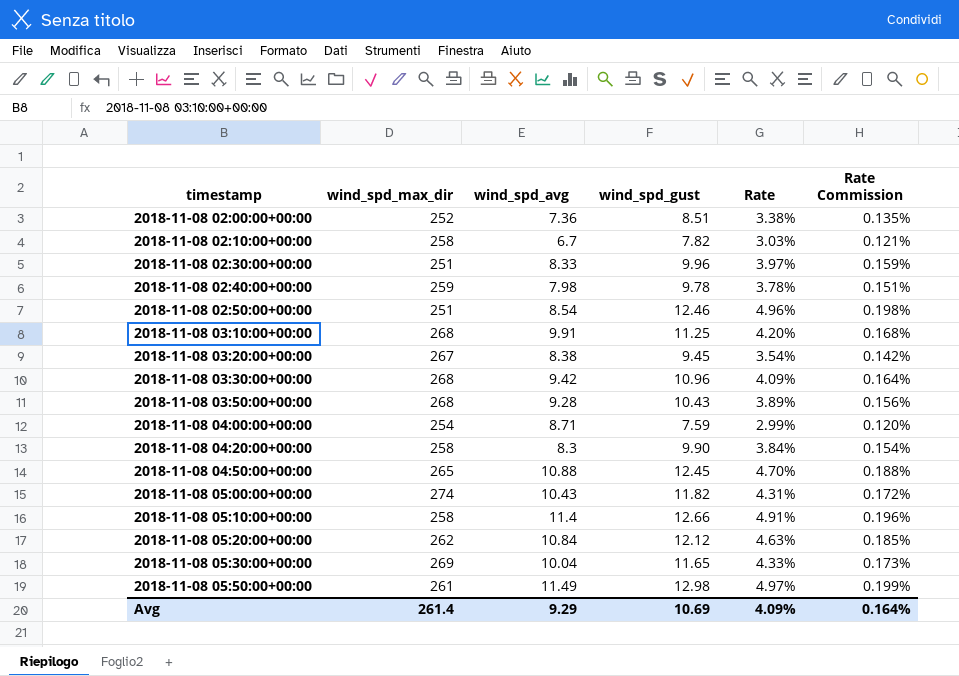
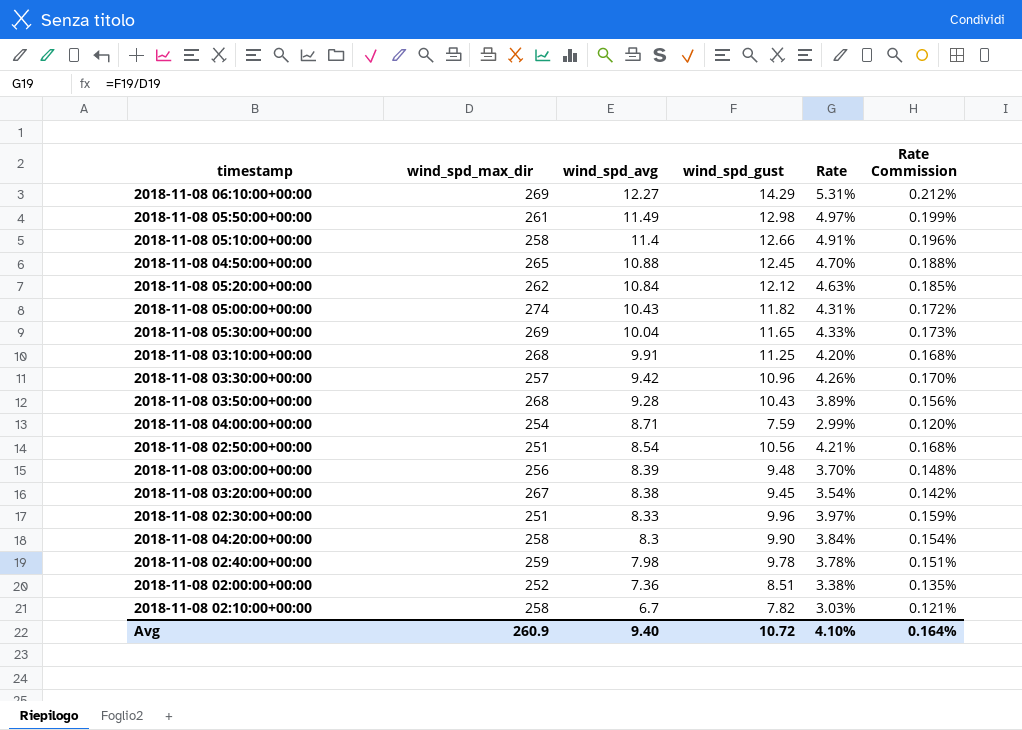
row order: timestamp ascending -> wind_spd_avg descending
row 2018-11-08 06:10:00+00:00: none -> 269 | 12.27 | 14.29 | 5.31% | 0.212%
2018-11-08 03:30:00+00:00 | wind_spd_max_dir: 268 -> 257
2018-11-08 03:30:00+00:00 | Rate: 4.09% -> 4.26%
2018-11-08 03:30:00+00:00 | Rate Commission: 0.164% -> 0.170%
2018-11-08 02:50:00+00:00 | wind_spd_gust: 12.46 -> 10.56
2018-11-08 02:50:00+00:00 | Rate: 4.96% -> 4.21%
2018-11-08 02:50:00+00:00 | Rate Commission: 0.198% -> 0.168%
row 2018-11-08 03:00:00+00:00: none -> 256 | 8.39 | 9.48 | 3.70% | 0.148%
Avg | wind_spd_max_dir: 261.4 -> 260.9
Avg | wind_spd_avg: 9.29 -> 9.40
Avg | wind_spd_gust: 10.69 -> 10.72
Avg | Rate: 4.09% -> 4.10%

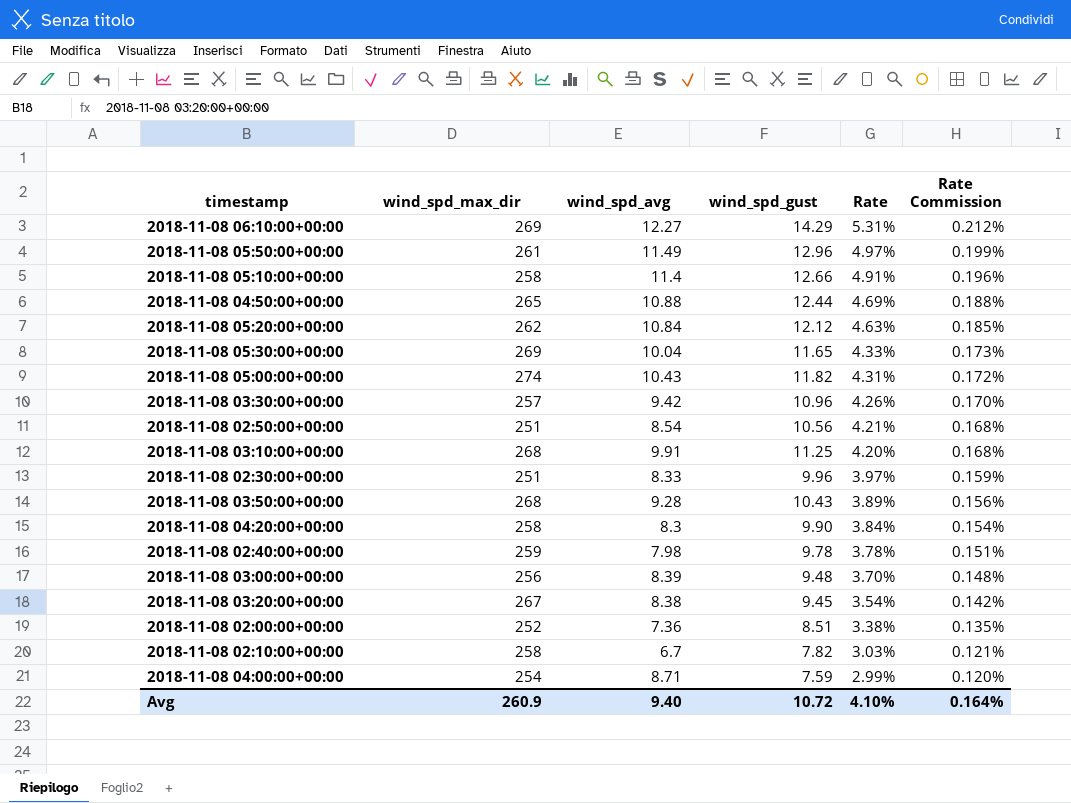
row order: wind_spd_avg descending -> Rate descending
2018-11-08 05:50:00+00:00 | wind_spd_gust: 12.98 -> 12.96
2018-11-08 04:50:00+00:00 | wind_spd_gust: 12.45 -> 12.44
2018-11-08 04:50:00+00:00 | Rate: 4.70% -> 4.69%

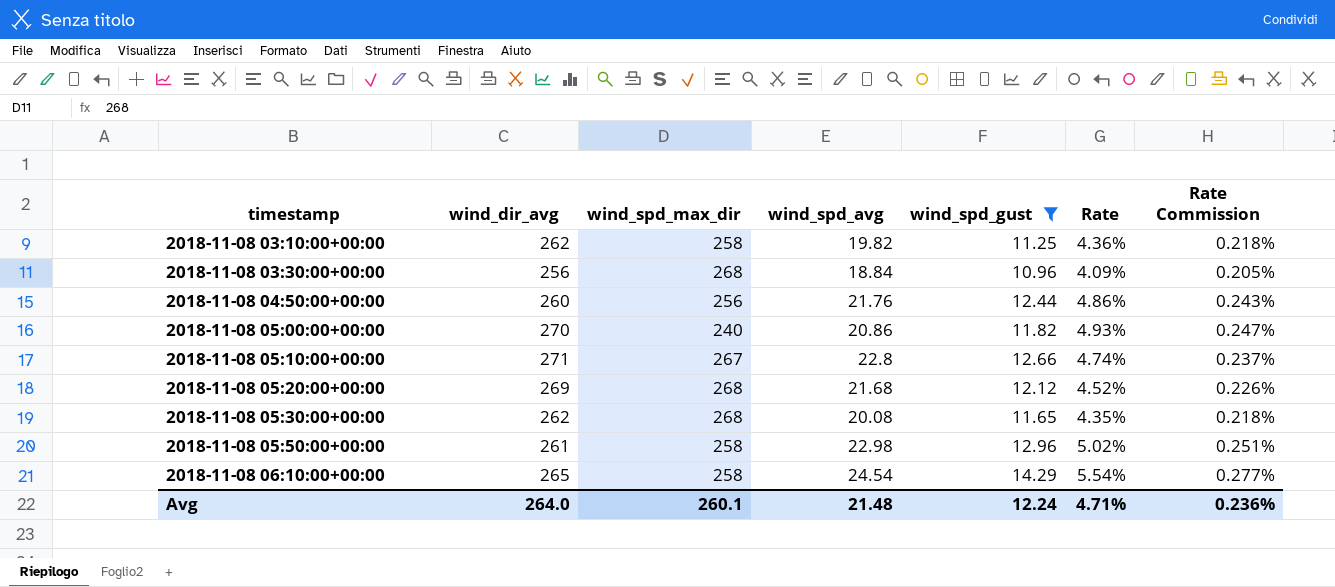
filter: none -> wind_spd_gust >= 10.96
row order: Rate descending -> timestamp ascending
column wind_dir_avg | position: none -> 2
column Rate Commission | formula: [Rate] * 0.04 -> [Rate] * 0.05
2018-11-08 03:10:00+00:00 | wind_spd_max_dir: 268 -> 258
2018-11-08 03:10:00+00:00 | wind_spd_avg: 9.91 -> 19.82
2018-11-08 03:10:00+00:00 | Rate: 4.20% -> 4.36%
2018-11-08 03:30:00+00:00 | wind_spd_max_dir: 257 -> 268
2018-11-08 03:30:00+00:00 | wind_spd_avg: 9.42 -> 18.84
2018-11-08 03:30:00+00:00 | Rate: 4.26% -> 4.09%
2018-11-08 04:50:00+00:00 | wind_spd_max_dir: 265 -> 256
2018-11-08 04:50:00+00:00 | wind_spd_avg: 10.88 -> 21.76
2018-11-08 04:50:00+00:00 | Rate: 4.69% -> 4.86%
2018-11-08 05:00:00+00:00 | wind_spd_max_dir: 274 -> 240
2018-11-08 05:00:00+00:00 | wind_spd_avg: 10.43 -> 20.86
2018-11-08 05:00:00+00:00 | Rate: 4.31% -> 4.93%
2018-11-08 05:10:00+00:00 | wind_spd_max_dir: 258 -> 267
2018-11-08 05:10:00+00:00 | wind_spd_avg: 11.4 -> 22.8
2018-11-08 05:10:00+00:00 | Rate: 4.91% -> 4.74%
2018-11-08 05:20:00+00:00 | wind_spd_max_dir: 262 -> 268
2018-11-08 05:20:00+00:00 | wind_spd_avg: 10.84 -> 21.68
2018-11-08 05:20:00+00:00 | Rate: 4.63% -> 4.52%
2018-11-08 05:30:00+00:00 | wind_spd_max_dir: 269 -> 268
2018-11-08 05:30:00+00:00 | wind_spd_avg: 10.04 -> 20.08
2018-11-08 05:30:00+00:00 | Rate: 4.33% -> 4.35%
2018-11-08 05:50:00+00:00 | wind_spd_max_dir: 261 -> 258
2018-11-08 05:50:00+00:00 | wind_spd_avg: 11.49 -> 22.98
2018-11-08 05:50:00+00:00 | Rate: 4.97% -> 5.02%
2018-11-08 06:10:00+00:00 | wind_spd_max_dir: 269 -> 258
2018-11-08 06:10:00+00:00 | wind_spd_avg: 12.27 -> 24.54
2018-11-08 06:10:00+00:00 | Rate: 5.31% -> 5.54%
Avg | wind_spd_max_dir: 260.9 -> 260.1
Avg | wind_spd_avg: 9.40 -> 21.48
Avg | wind_spd_gust: 10.72 -> 12.24
Avg | Rate: 4.10% -> 4.71%
Avg | Rate Commission: 0.164% -> 0.236%

